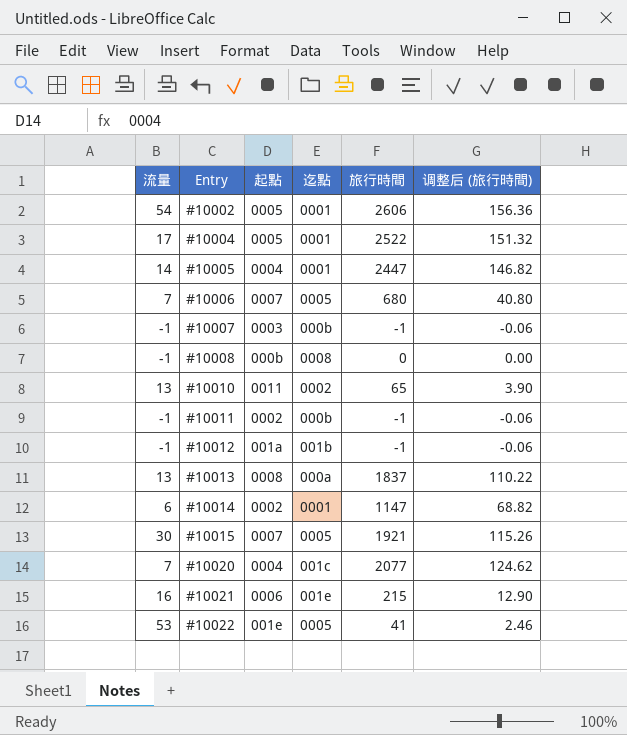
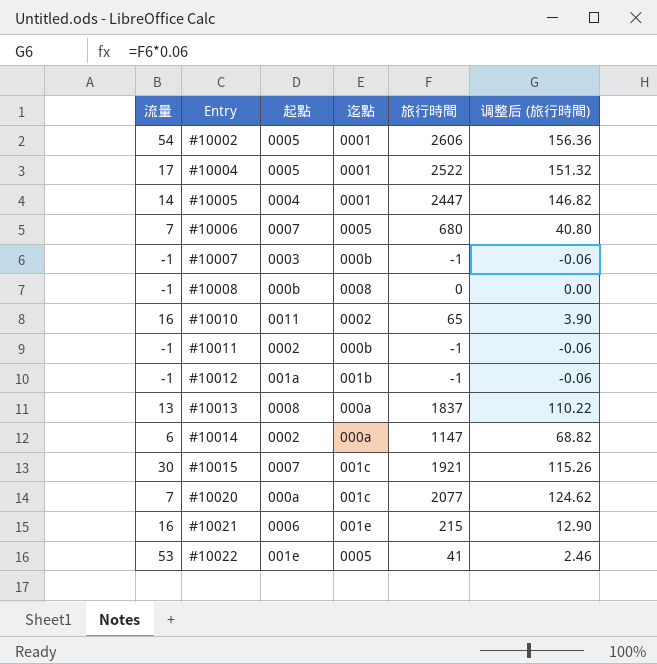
#10010 | 流量: 13 -> 16
#10014 | 迄點: 0001 -> 000a
#10015 | 迄點: 0005 -> 001c
#10020 | 起點: 0004 -> 000a

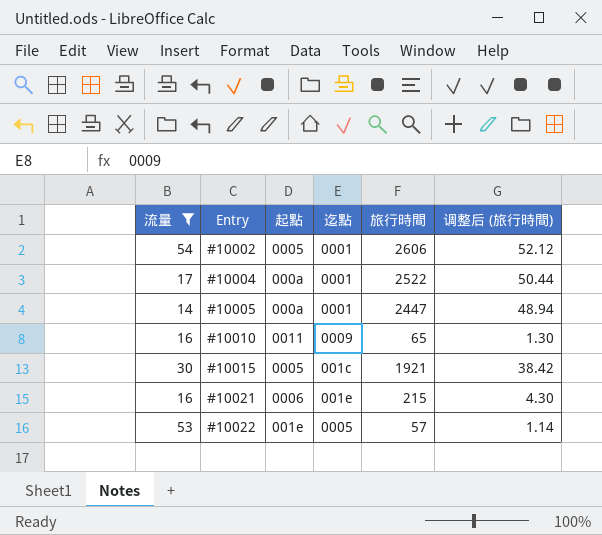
filter: none -> 流量 >= 14
column 调整后 (旅行時間) | formula: [旅行時間] * 0.06 -> [旅行時間] * 0.02
#10004 | 起點: 0005 -> 000a
#10005 | 起點: 0004 -> 000a
#10010 | 迄點: 0002 -> 0009
#10015 | 起點: 0007 -> 0005
#10022 | 旅行時間: 41 -> 57

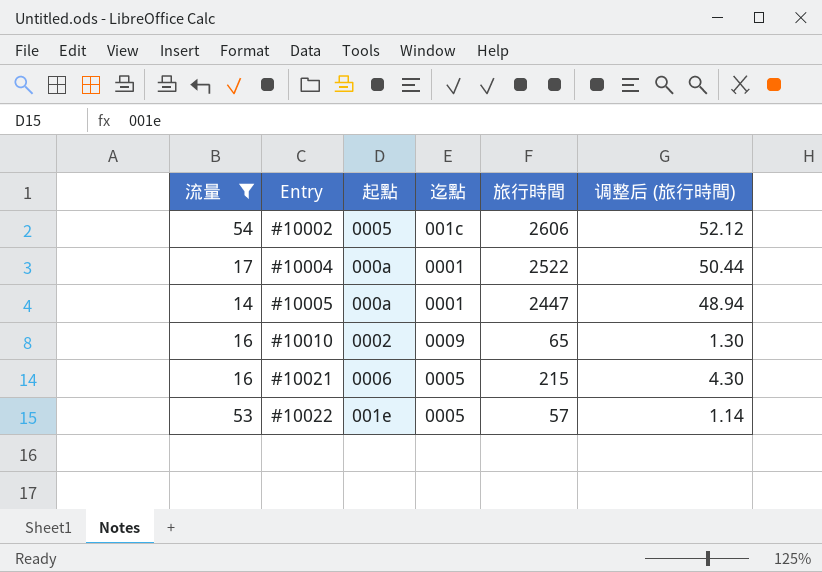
row #10015: 30 | 0005 | 001c | 1921 | 38.42 -> none
#10002 | 迄點: 0001 -> 001c
#10010 | 起點: 0011 -> 0002
#10021 | 迄點: 001e -> 0005

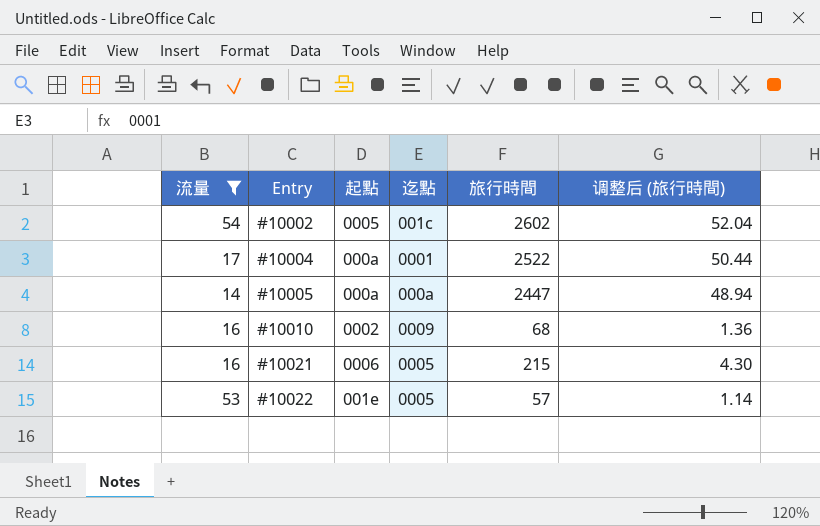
#10002 | 旅行時間: 2606 -> 2602
#10002 | 调整后 (旅行時間): 52.12 -> 52.04
#10005 | 迄點: 0001 -> 000a
#10010 | 旅行時間: 65 -> 68
#10010 | 调整后 (旅行時間): 1.30 -> 1.36

